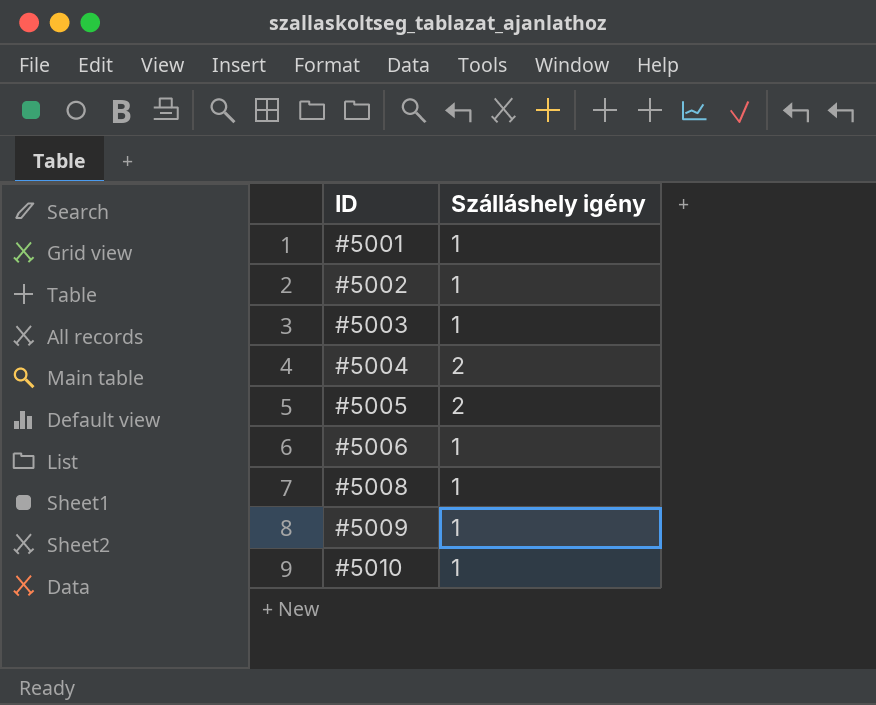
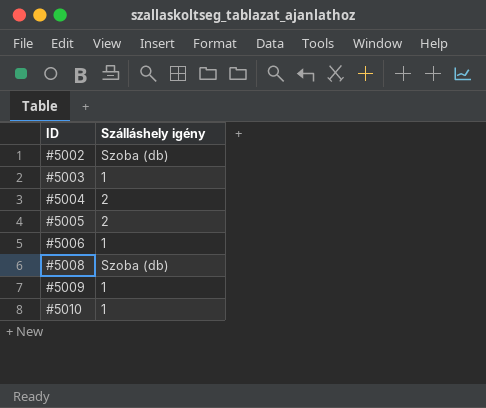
row #5001: 1 -> none
#5002 | Szálláshely igény: 1 -> Szoba (db)
#5008 | Szálláshely igény: 1 -> Szoba (db)

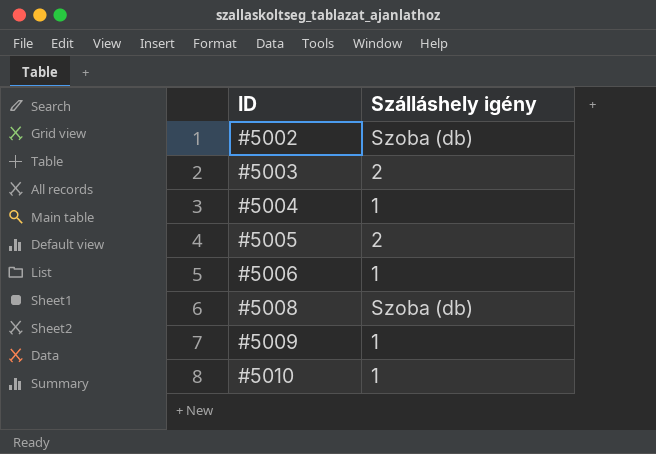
#5003 | Szálláshely igény: 1 -> 2
#5004 | Szálláshely igény: 2 -> 1

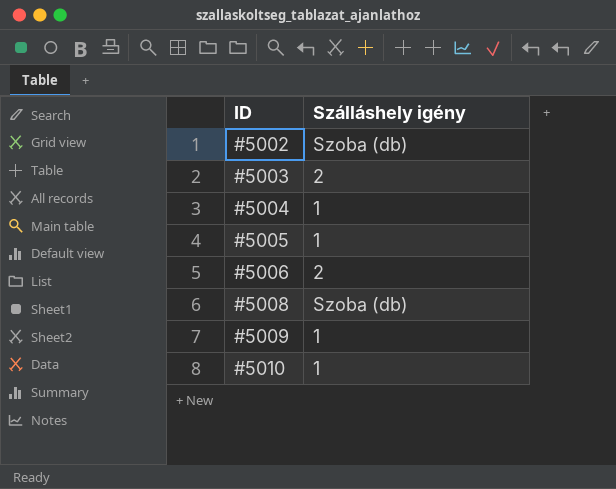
#5005 | Szálláshely igény: 2 -> 1
#5006 | Szálláshely igény: 1 -> 2

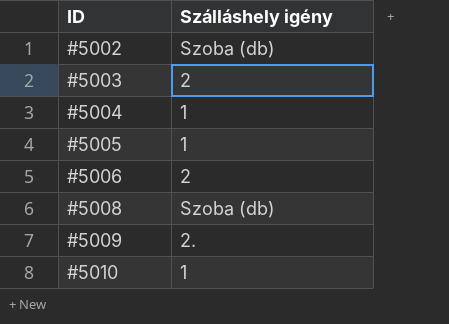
#5009 | Szálláshely igény: 1 -> 2.

